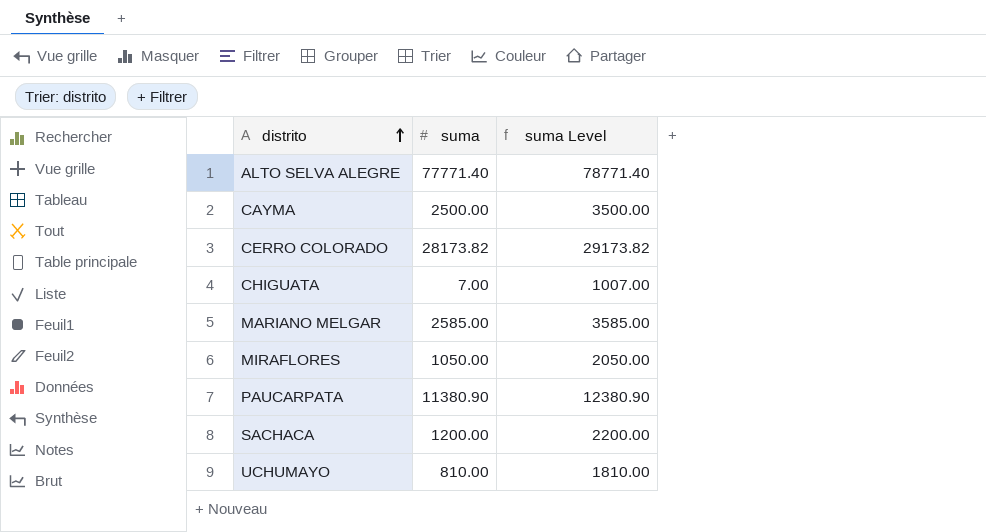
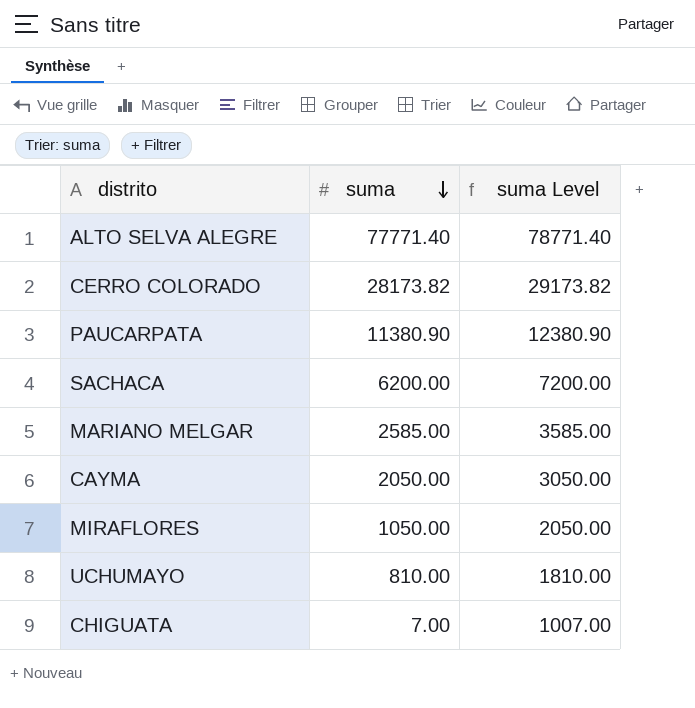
row order: distrito ascending -> suma descending
SACHACA | suma: 1200.00 -> 6200.00
SACHACA | suma Level: 2200.00 -> 7200.00
CAYMA | suma: 2500.00 -> 2050.00
CAYMA | suma Level: 3500.00 -> 3050.00

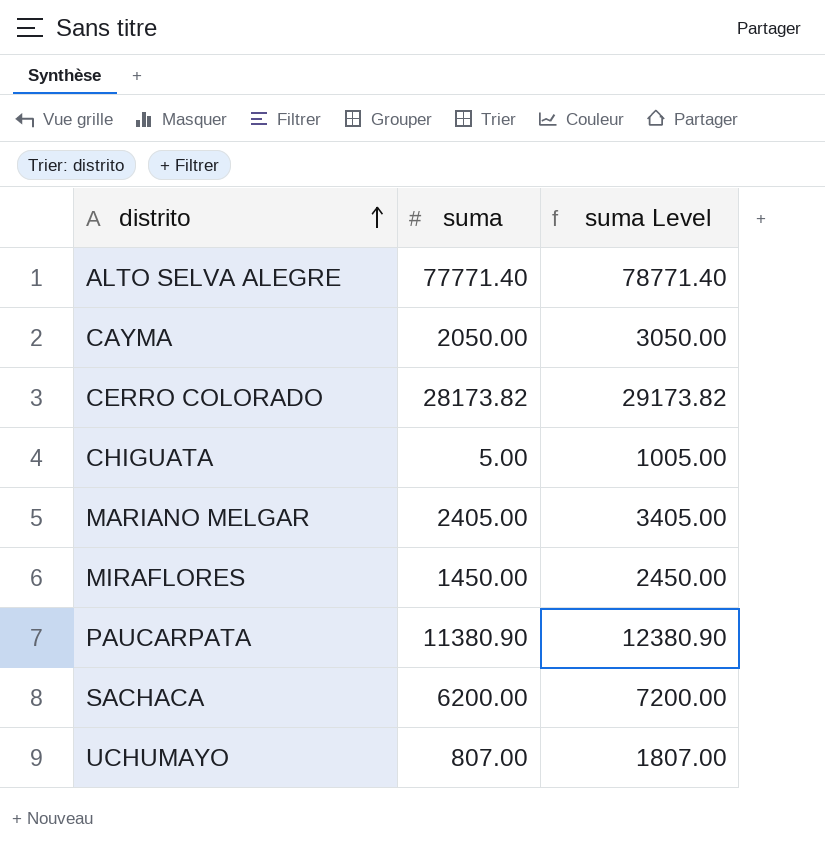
row order: suma descending -> distrito ascending
CHIGUATA | suma: 7.00 -> 5.00
CHIGUATA | suma Level: 1007.00 -> 1005.00
MARIANO MELGAR | suma: 2585.00 -> 2405.00
MARIANO MELGAR | suma Level: 3585.00 -> 3405.00
MIRAFLORES | suma: 1050.00 -> 1450.00
MIRAFLORES | suma Level: 2050.00 -> 2450.00
UCHUMAYO | suma: 810.00 -> 807.00
UCHUMAYO | suma Level: 1810.00 -> 1807.00

